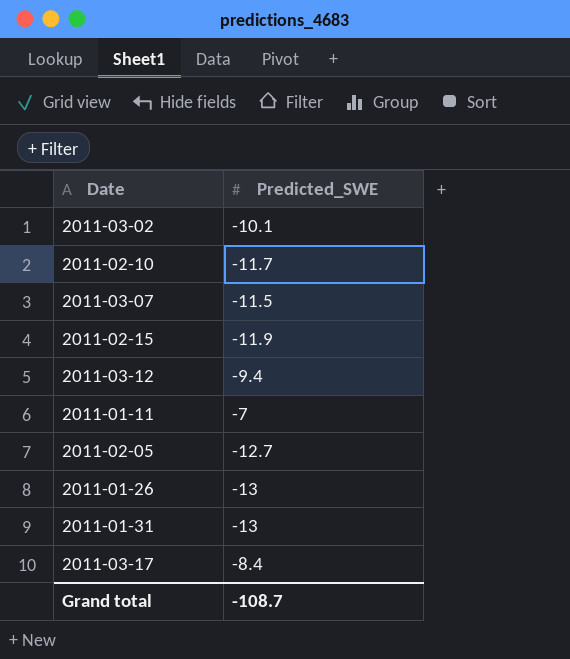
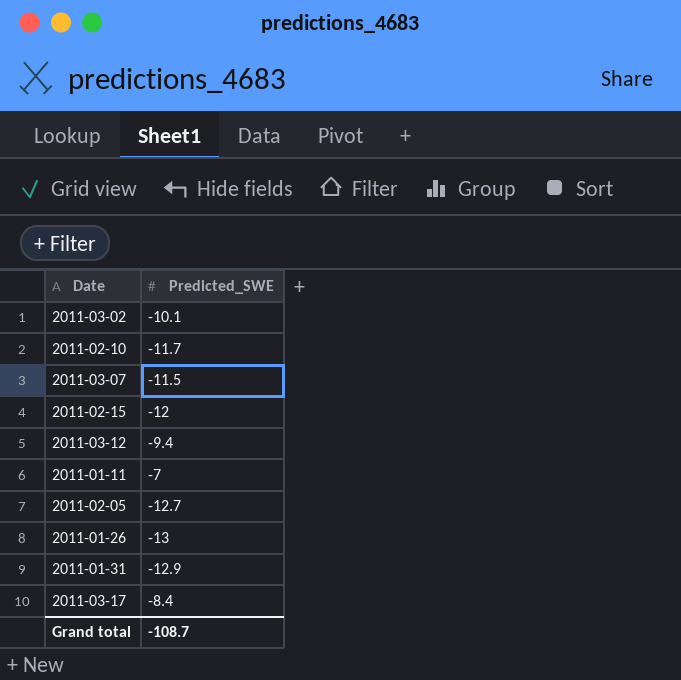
2011-02-15 | Predicted_SWE: -11.9 -> -12
2011-01-31 | Predicted_SWE: -13 -> -12.9

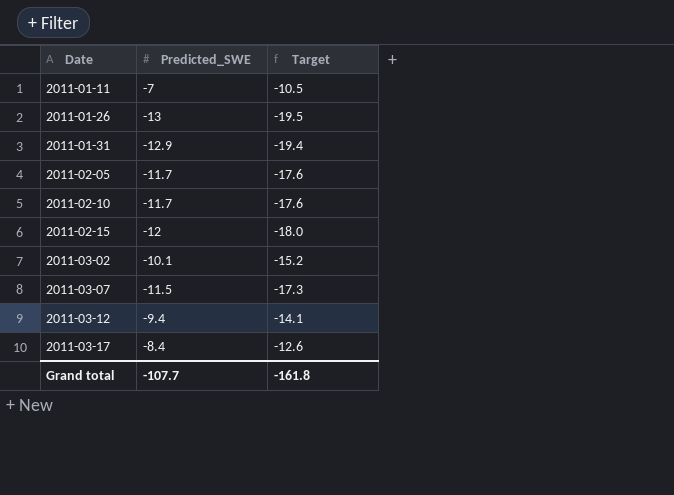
row order: none -> Date ascending
column Target | formula: none -> [Predicted_SWE] * 1.5
2011-02-05 | Predicted_SWE: -12.7 -> -11.7
Grand total | Predicted_SWE: -108.7 -> -107.7

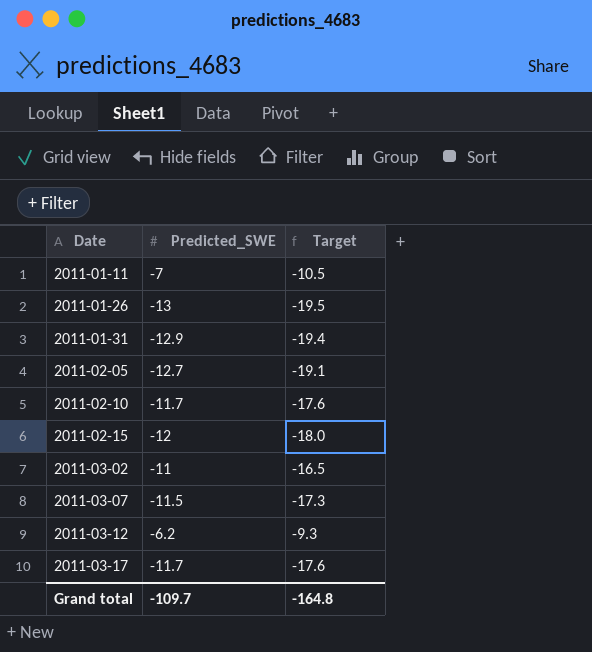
2011-02-05 | Predicted_SWE: -11.7 -> -12.7
2011-02-05 | Target: -17.6 -> -19.1
2011-03-02 | Predicted_SWE: -10.1 -> -11
2011-03-02 | Target: -15.2 -> -16.5
2011-03-12 | Predicted_SWE: -9.4 -> -6.2
2011-03-12 | Target: -14.1 -> -9.3
2011-03-17 | Predicted_SWE: -8.4 -> -11.7
2011-03-17 | Target: -12.6 -> -17.6
Grand total | Predicted_SWE: -107.7 -> -109.7
Grand total | Target: -161.8 -> -164.8

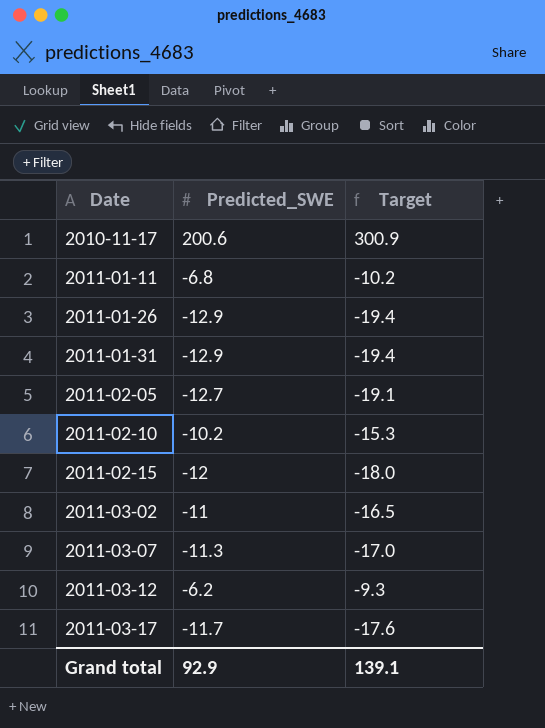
row 2010-11-17: none -> 200.6 | 300.9
2011-01-11 | Predicted_SWE: -7 -> -6.8
2011-01-11 | Target: -10.5 -> -10.2
2011-01-26 | Predicted_SWE: -13 -> -12.9
2011-01-26 | Target: -19.5 -> -19.4
2011-02-10 | Predicted_SWE: -11.7 -> -10.2
2011-02-10 | Target: -17.6 -> -15.3
2011-03-07 | Predicted_SWE: -11.5 -> -11.3
2011-03-07 | Target: -17.3 -> -17.0
Grand total | Predicted_SWE: -109.7 -> 92.9
Grand total | Target: -164.8 -> 139.1

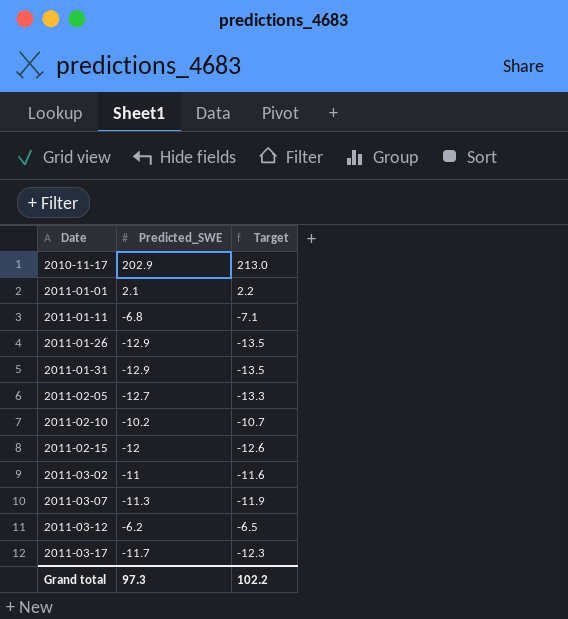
column Target | formula: [Predicted_SWE] * 1.5 -> [Predicted_SWE] * 1.05
2010-11-17 | Predicted_SWE: 200.6 -> 202.9
row 2011-01-01: none -> 2.1 | 2.2
Grand total | Predicted_SWE: 92.9 -> 97.3
Grand total | Target: 139.1 -> 102.2

